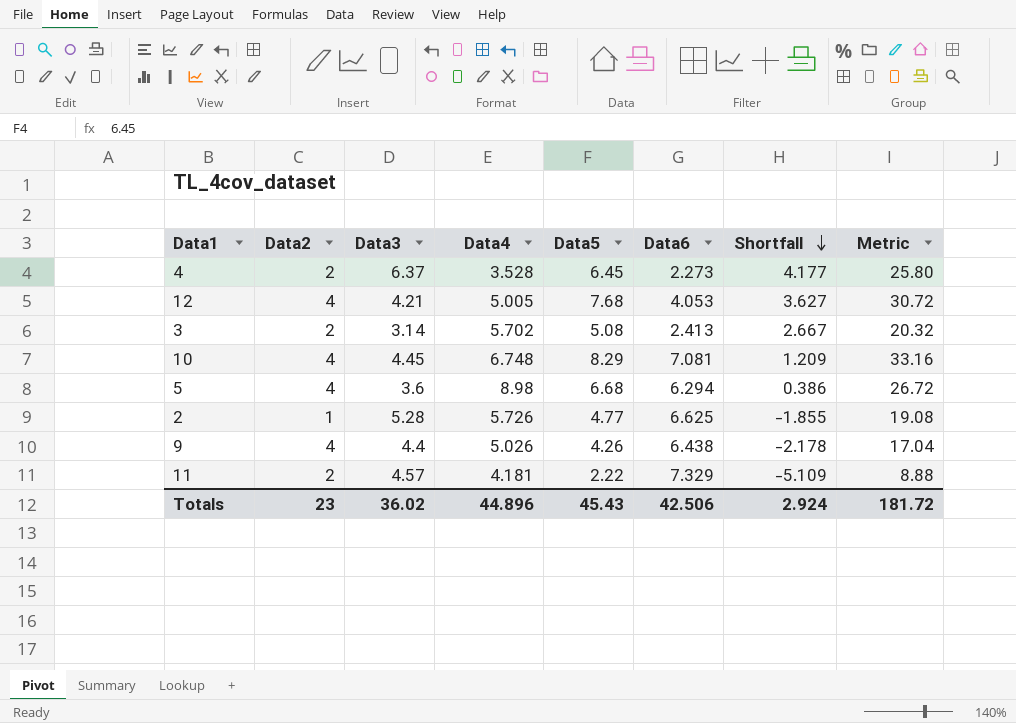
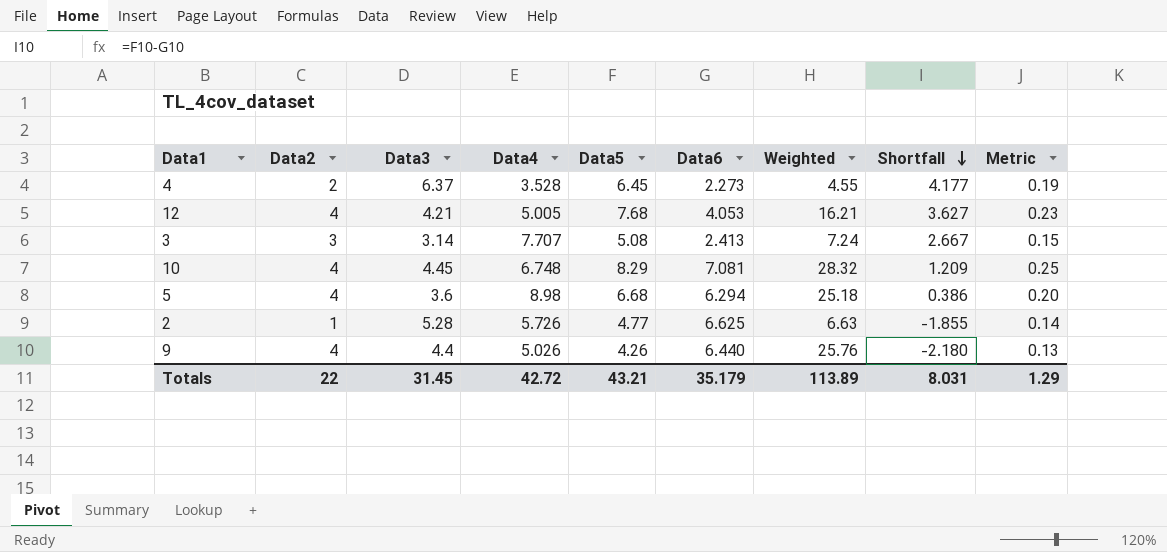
column Weighted | formula: none -> [Data2] * [Data6]
column Metric | formula: [Data5] * 4 -> [Data5] * 0.03
row 11: 2 | 4.57 | 4.181 | 2.22 | 7.329 | -5.109 | 8.88 -> none
3 | Data2: 2 -> 3
3 | Data4: 5.702 -> 7.707
9 | Data6: 6.438 -> 6.440
9 | Shortfall: -2.178 -> -2.180
Totals | Data2: 23 -> 22
Totals | Data3: 36.02 -> 31.45
Totals | Data4: 44.896 -> 42.72
Totals | Data5: 45.43 -> 43.21
Totals | Data6: 42.506 -> 35.179
Totals | Shortfall: 2.924 -> 8.031
Totals | Metric: 181.72 -> 1.29

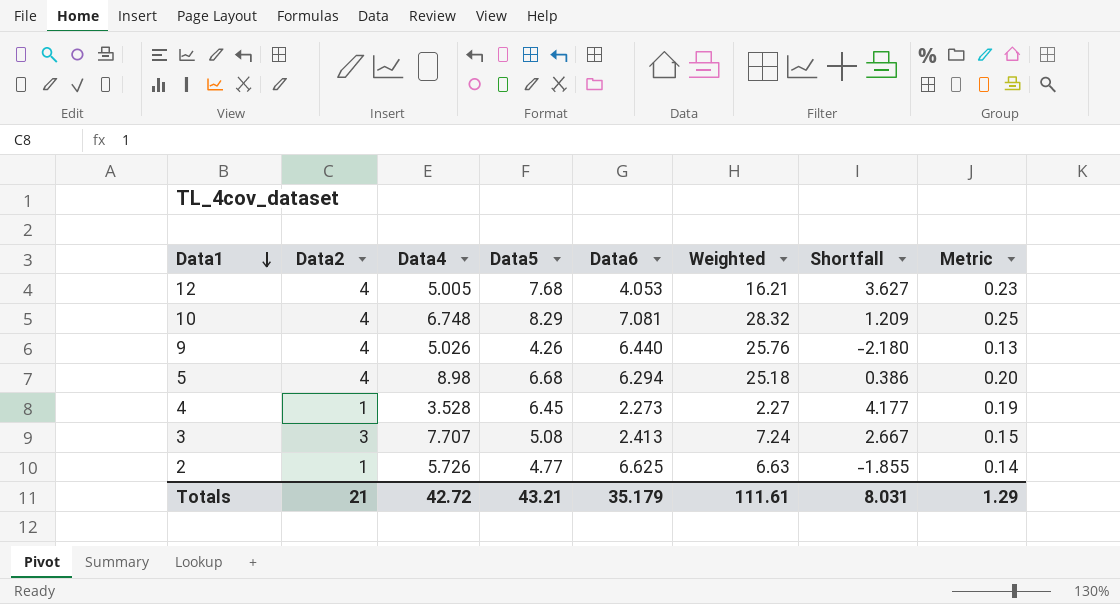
row order: Shortfall descending -> Data1 descending
column Data3 | position: 3 -> none
4 | Data2: 2 -> 1
4 | Weighted: 4.55 -> 2.27
Totals | Data2: 22 -> 21
Totals | Weighted: 113.89 -> 111.61

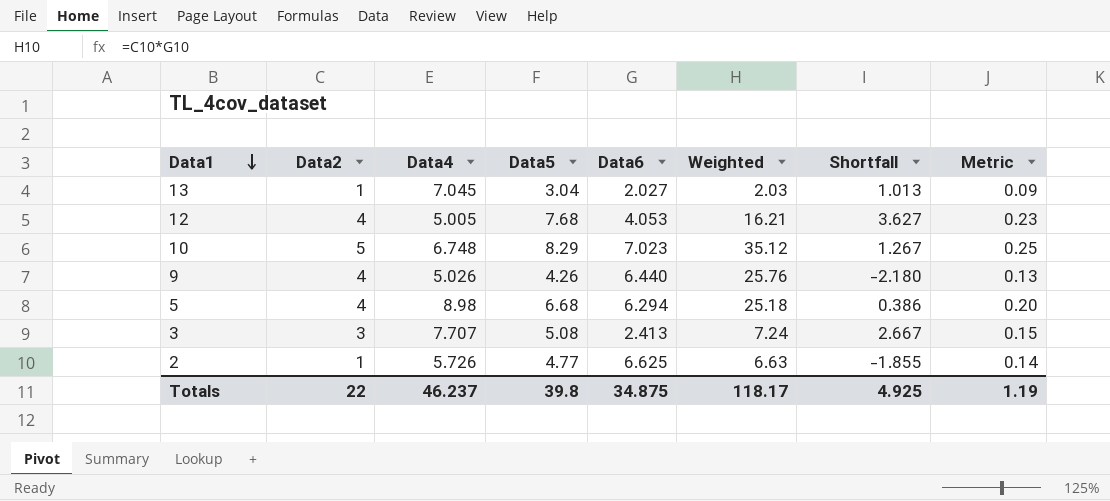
row 4: 1 | 3.528 | 6.45 | 2.273 | 2.27 | 4.177 | 0.19 -> none
row 13: none -> 1 | 7.045 | 3.04 | 2.027 | 2.03 | 1.013 | 0.09
10 | Data2: 4 -> 5
10 | Data6: 7.081 -> 7.023
10 | Weighted: 28.32 -> 35.12
10 | Shortfall: 1.209 -> 1.267
Totals | Data2: 21 -> 22
Totals | Data4: 42.72 -> 46.237
Totals | Data5: 43.21 -> 39.8
Totals | Data6: 35.179 -> 34.875
Totals | Weighted: 111.61 -> 118.17
Totals | Shortfall: 8.031 -> 4.925
Totals | Metric: 1.29 -> 1.19

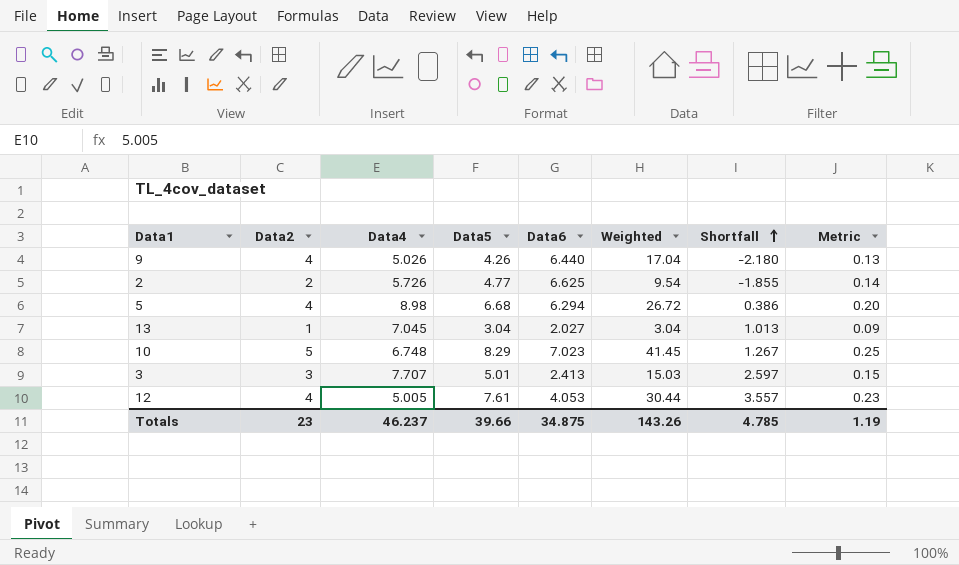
row order: Data1 descending -> Shortfall ascending
column Weighted | formula: [Data2] * [Data6] -> [Data2] * [Data5]
2 | Data2: 1 -> 2
3 | Data5: 5.08 -> 5.01
3 | Shortfall: 2.667 -> 2.597
12 | Data5: 7.68 -> 7.61
12 | Shortfall: 3.627 -> 3.557
Totals | Data2: 22 -> 23
Totals | Data5: 39.8 -> 39.66
Totals | Weighted: 118.17 -> 143.26
Totals | Shortfall: 4.925 -> 4.785

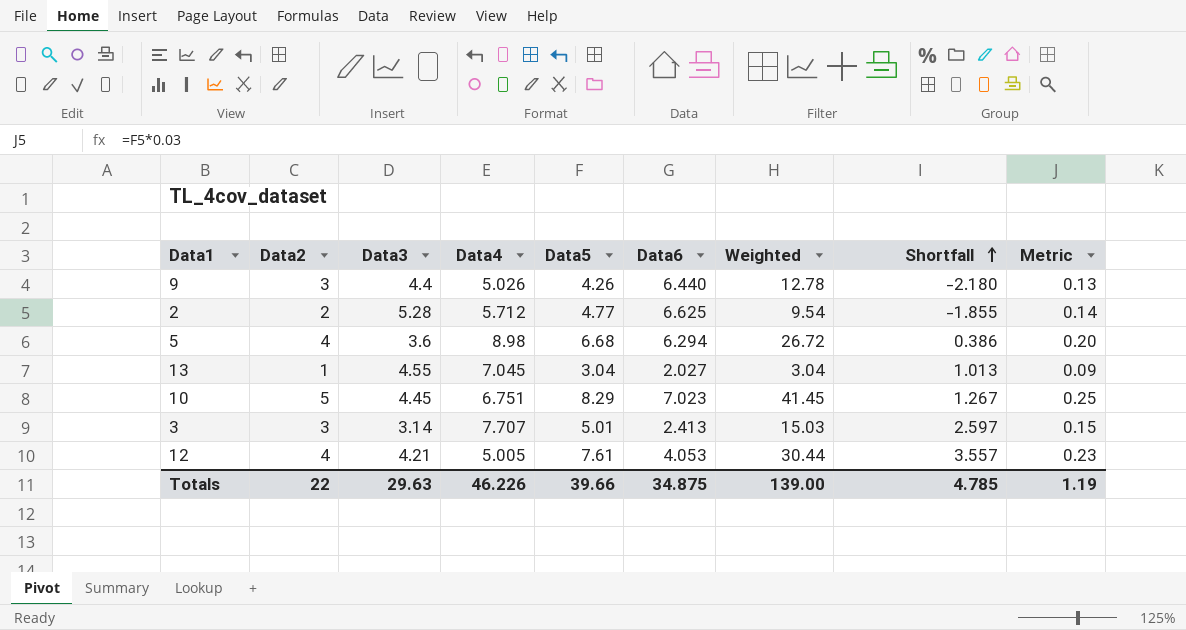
column Data3 | position: none -> 3
9 | Data2: 4 -> 3
9 | Weighted: 17.04 -> 12.78
2 | Data4: 5.726 -> 5.712
10 | Data4: 6.748 -> 6.751
Totals | Data2: 23 -> 22
Totals | Data4: 46.237 -> 46.226
Totals | Weighted: 143.26 -> 139.00

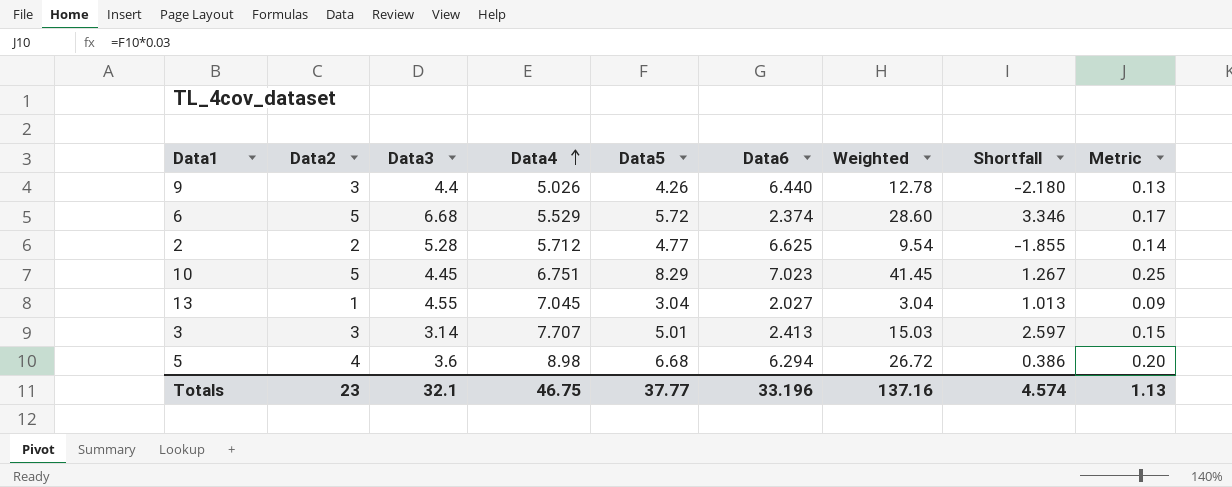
row order: Shortfall ascending -> Data4 ascending
row 12: 4 | 4.21 | 5.005 | 7.61 | 4.053 | 30.44 | 3.557 | 0.23 -> none
row 6: none -> 5 | 6.68 | 5.529 | 5.72 | 2.374 | 28.60 | 3.346 | 0.17
Totals | Data2: 22 -> 23
Totals | Data3: 29.63 -> 32.1
Totals | Data4: 46.226 -> 46.75
Totals | Data5: 39.66 -> 37.77
Totals | Data6: 34.875 -> 33.196
Totals | Weighted: 139.00 -> 137.16
Totals | Shortfall: 4.785 -> 4.574
Totals | Metric: 1.19 -> 1.13

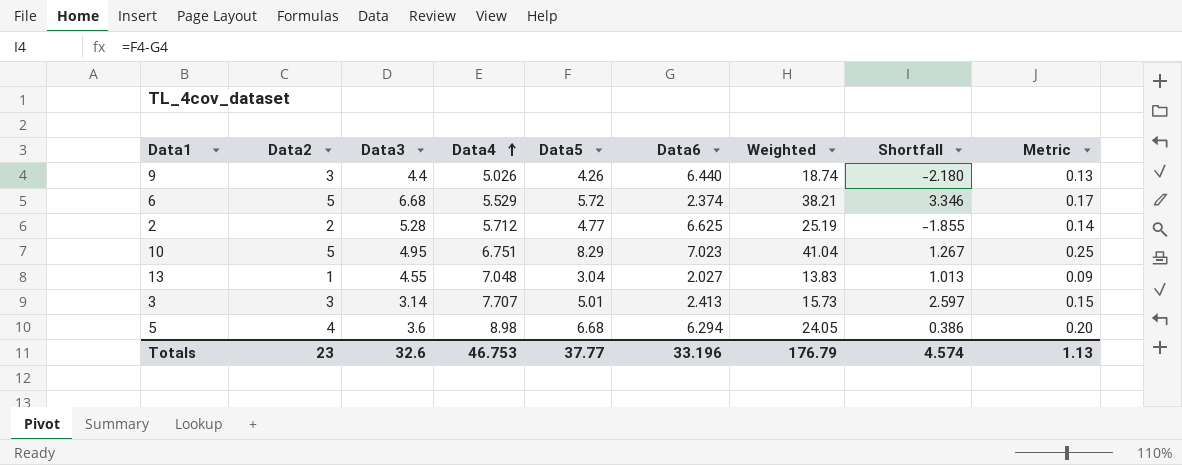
column Weighted | formula: [Data2] * [Data5] -> [Data3] * [Data5]
10 | Data3: 4.45 -> 4.95
13 | Data4: 7.045 -> 7.048
Totals | Data3: 32.1 -> 32.6
Totals | Data4: 46.75 -> 46.753
Totals | Weighted: 137.16 -> 176.79

